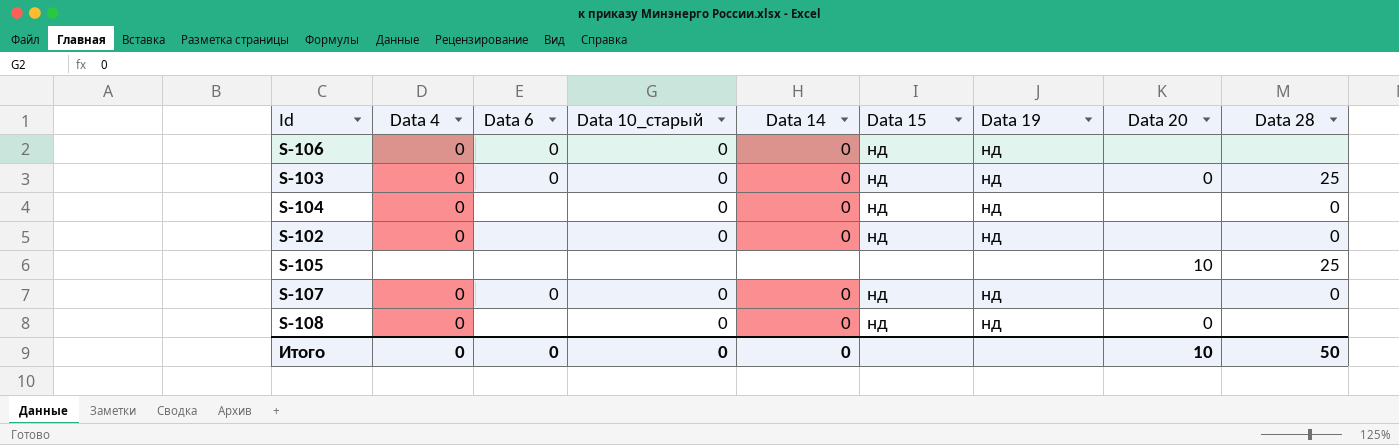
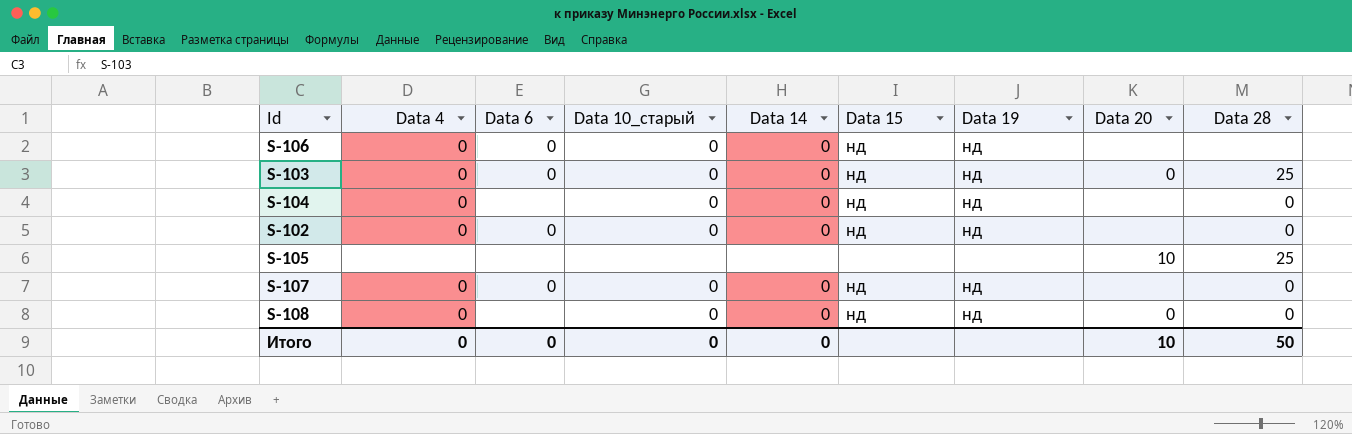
S-102 | Data 6: none -> 0
S-108 | Data 28: none -> 0

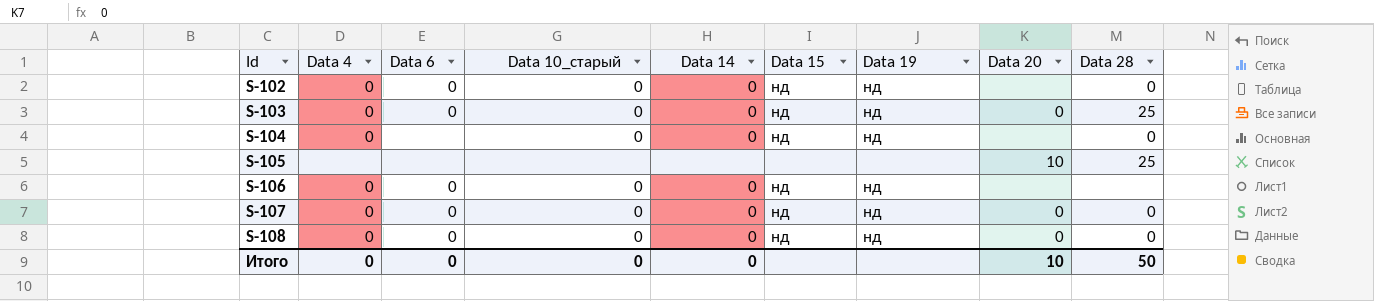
row order: none -> Id ascending
S-107 | Data 20: none -> 0
S-108 | Data 6: none -> 0

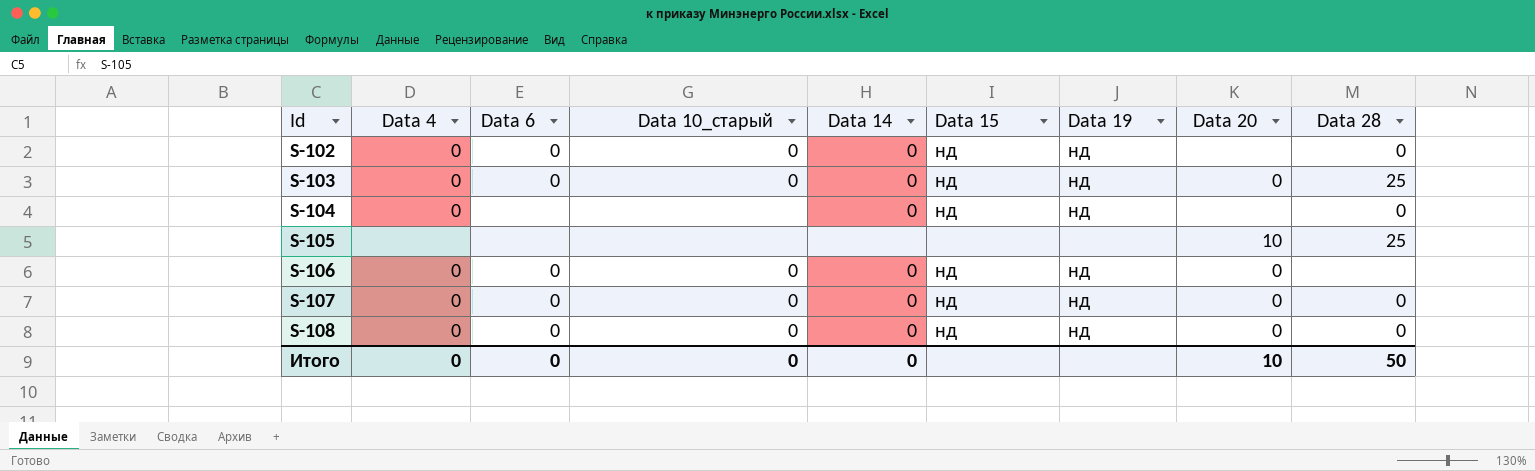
S-104 | Data 10_старый: 0 -> none
S-106 | Data 20: none -> 0

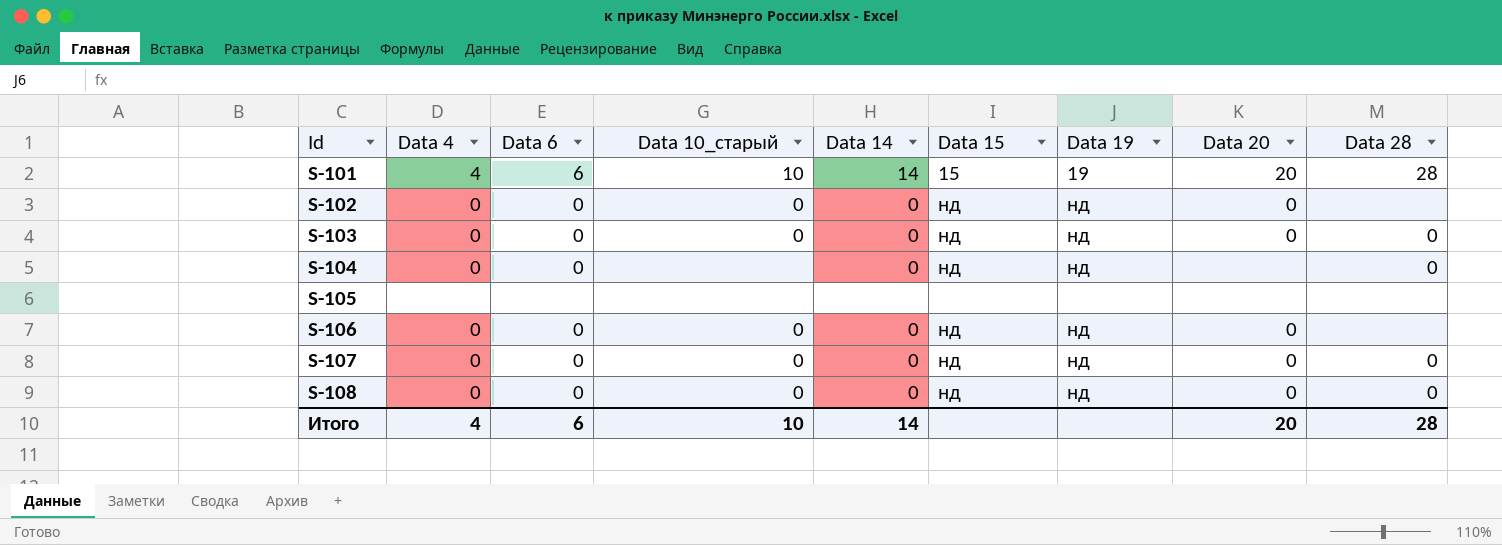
row S-101: none -> 4 | 6 | 10 | 14 | 15 | 19 | 20 | 28
S-102 | Data 20: none -> 0
S-102 | Data 28: 0 -> none
S-103 | Data 28: 25 -> 0
S-104 | Data 6: none -> 0
S-105 | Data 20: 10 -> none
S-105 | Data 28: 25 -> none
Итого | Data 4: 0 -> 4
Итого | Data 6: 0 -> 6
Итого | Data 10_старый: 0 -> 10
Итого | Data 14: 0 -> 14
Итого | Data 20: 10 -> 20
Итого | Data 28: 50 -> 28

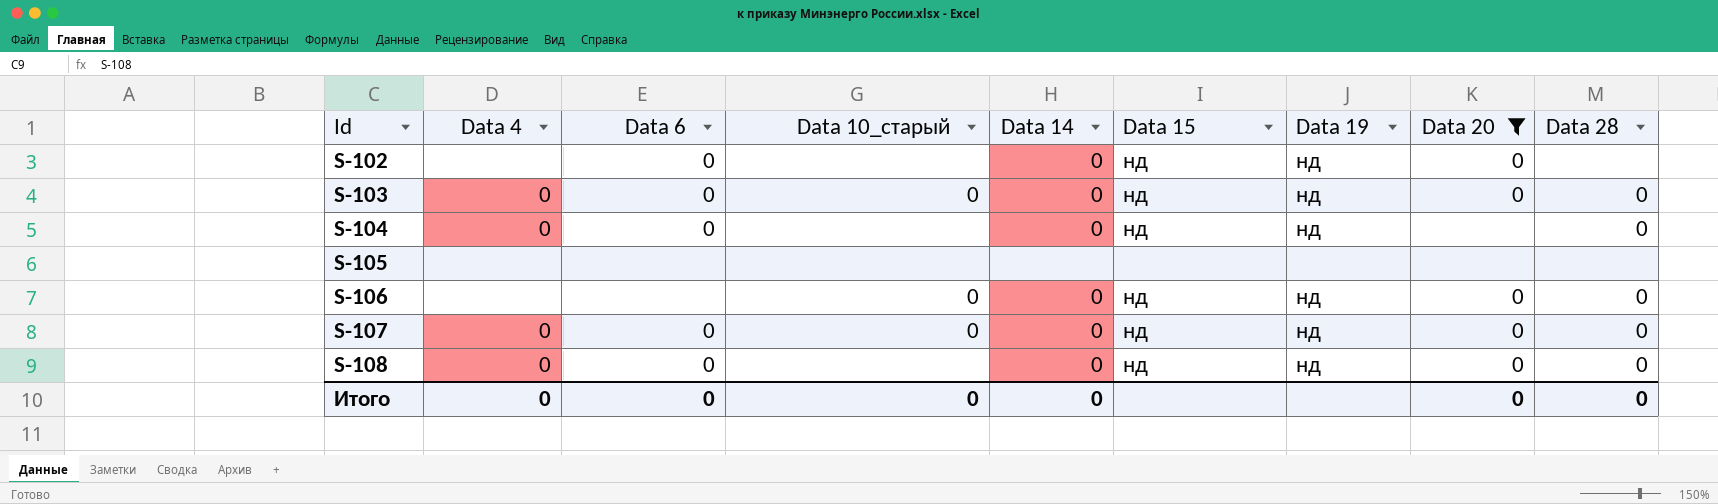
filter: none -> Data 20 != 20
S-102 | Data 4: 0 -> none
S-102 | Data 10_старый: 0 -> none
S-106 | Data 4: 0 -> none
S-106 | Data 6: 0 -> none
S-106 | Data 28: none -> 0
S-108 | Data 10_старый: 0 -> none
Итого | Data 4: 4 -> 0
Итого | Data 6: 6 -> 0
Итого | Data 10_старый: 10 -> 0
Итого | Data 14: 14 -> 0
Итого | Data 20: 20 -> 0
Итого | Data 28: 28 -> 0

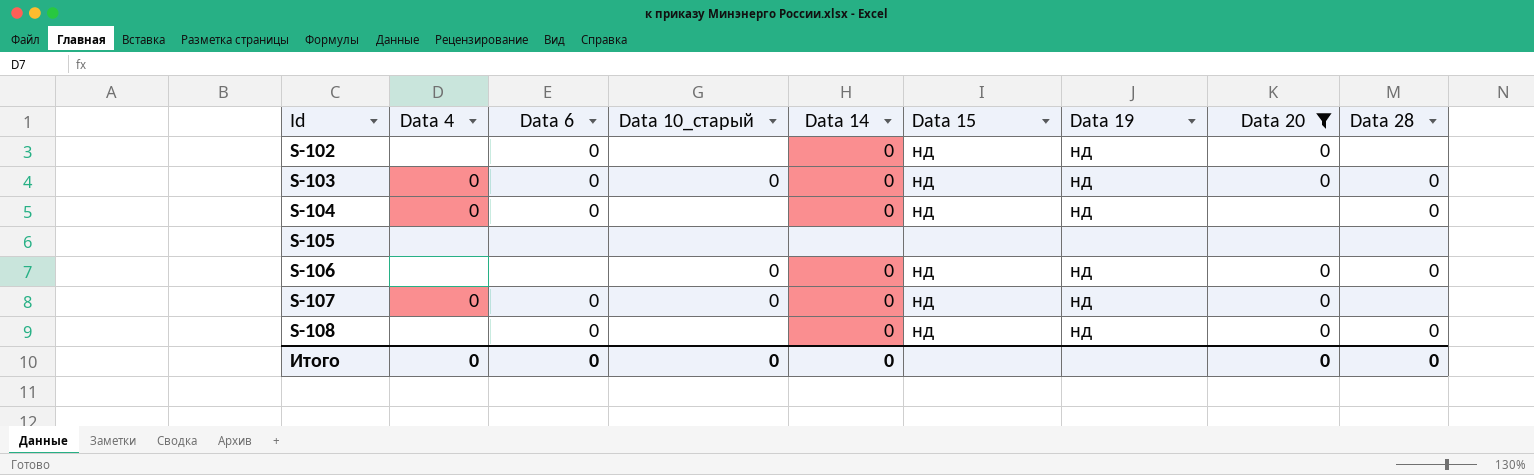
S-107 | Data 28: 0 -> none
S-108 | Data 4: 0 -> none

